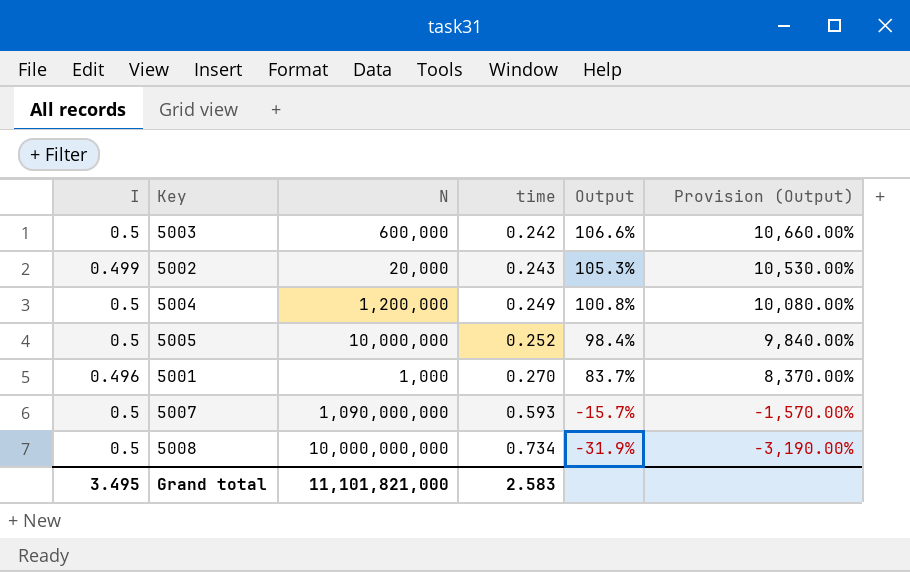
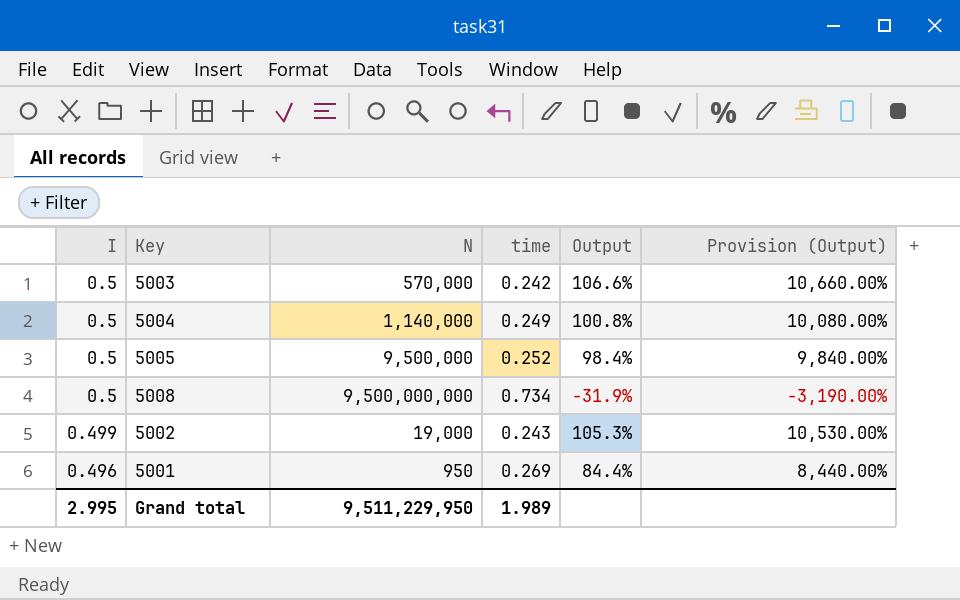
row order: time ascending -> I descending
row 5007: 0.5 | 1,090,000,000 | 0.593 | -15.7% | -1,570.00% -> none
5003 | N: 600,000 -> 570,000
5004 | N: 1,200,000 -> 1,140,000
5005 | N: 10,000,000 -> 9,500,000
5008 | N: 10,000,000,000 -> 9,500,000,000
5002 | N: 20,000 -> 19,000
5001 | N: 1,000 -> 950
5001 | time: 0.270 -> 0.269
5001 | Output: 83.7% -> 84.4%
5001 | Provision (Output): 8,370.00% -> 8,440.00%
Grand total | I: 3.495 -> 2.995
Grand total | N: 11,101,821,000 -> 9,511,229,950
Grand total | time: 2.583 -> 1.989

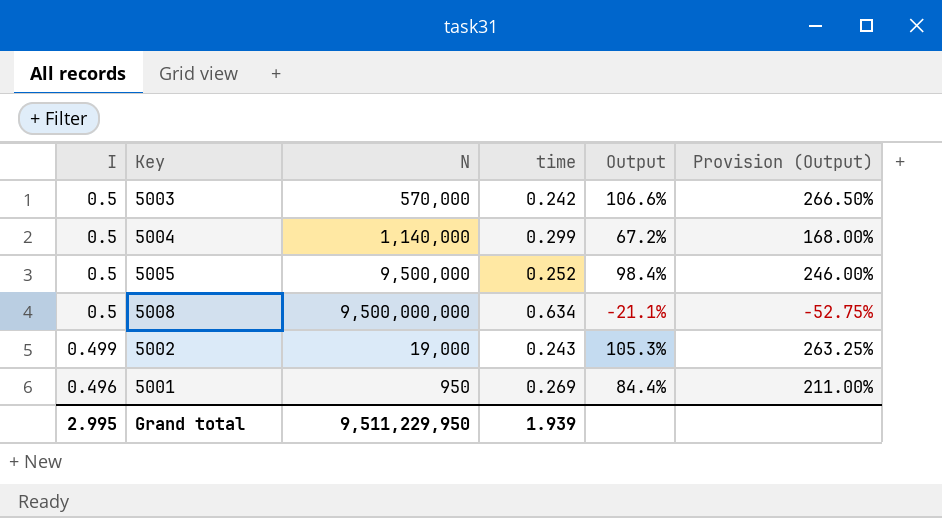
column Provision (Output) | formula: [Output] * 100 -> [Output] * 2.5
5004 | time: 0.249 -> 0.299
5004 | Output: 100.8% -> 67.2%
5008 | time: 0.734 -> 0.634
5008 | Output: -31.9% -> -21.1%
Grand total | time: 1.989 -> 1.939

